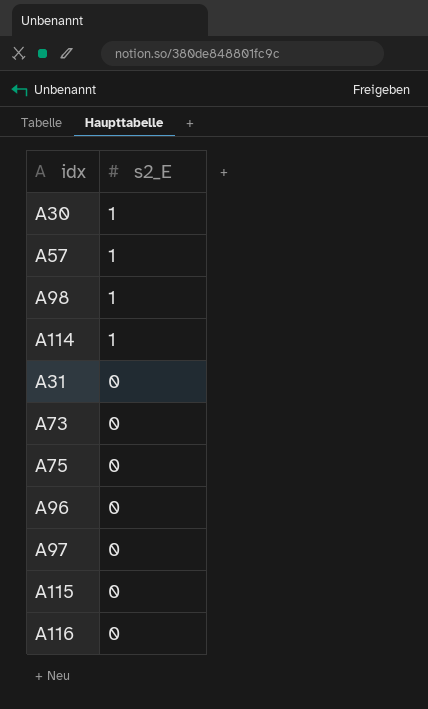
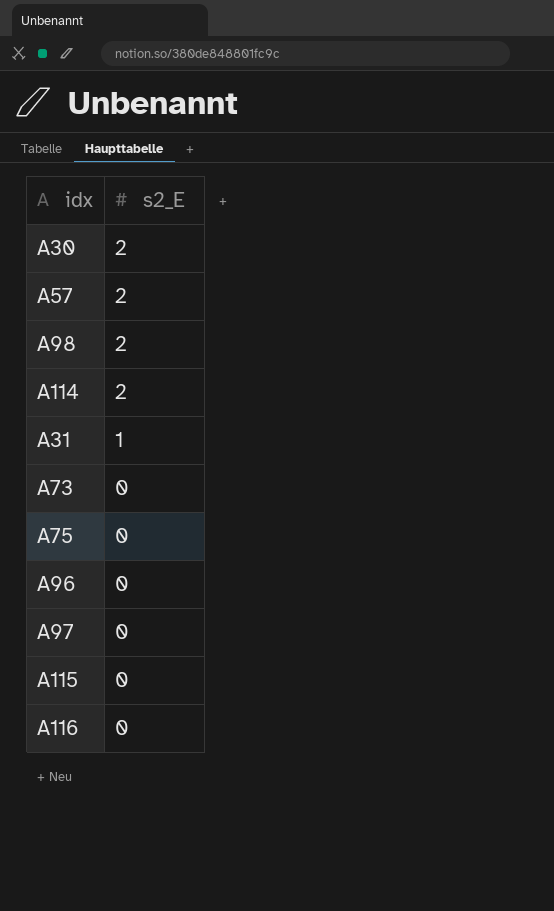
A30 | s2_E: 1 -> 2
A57 | s2_E: 1 -> 2
A98 | s2_E: 1 -> 2
A114 | s2_E: 1 -> 2
A31 | s2_E: 0 -> 1

